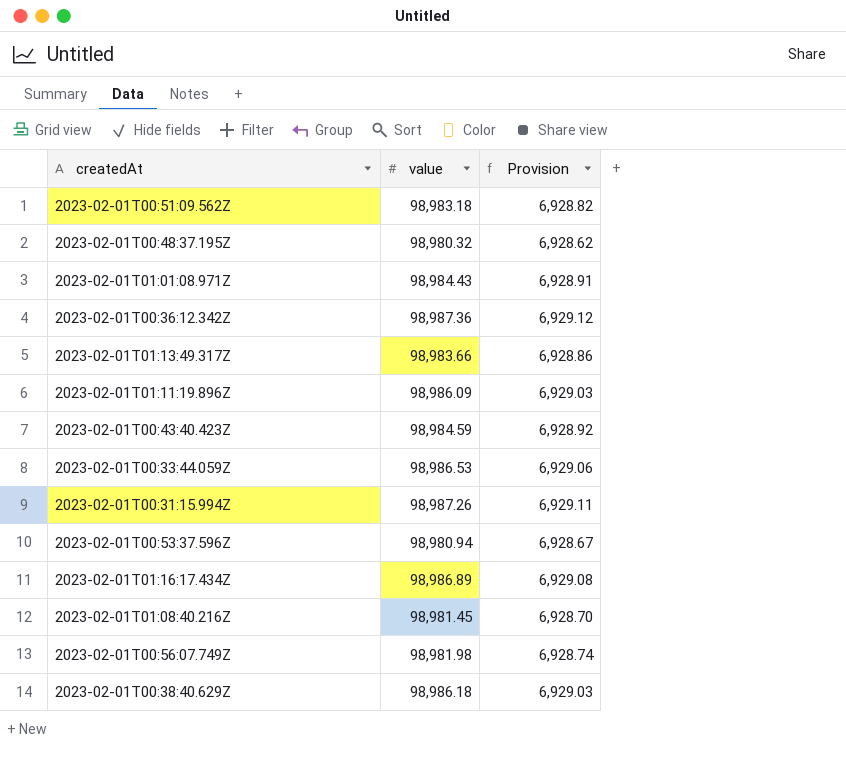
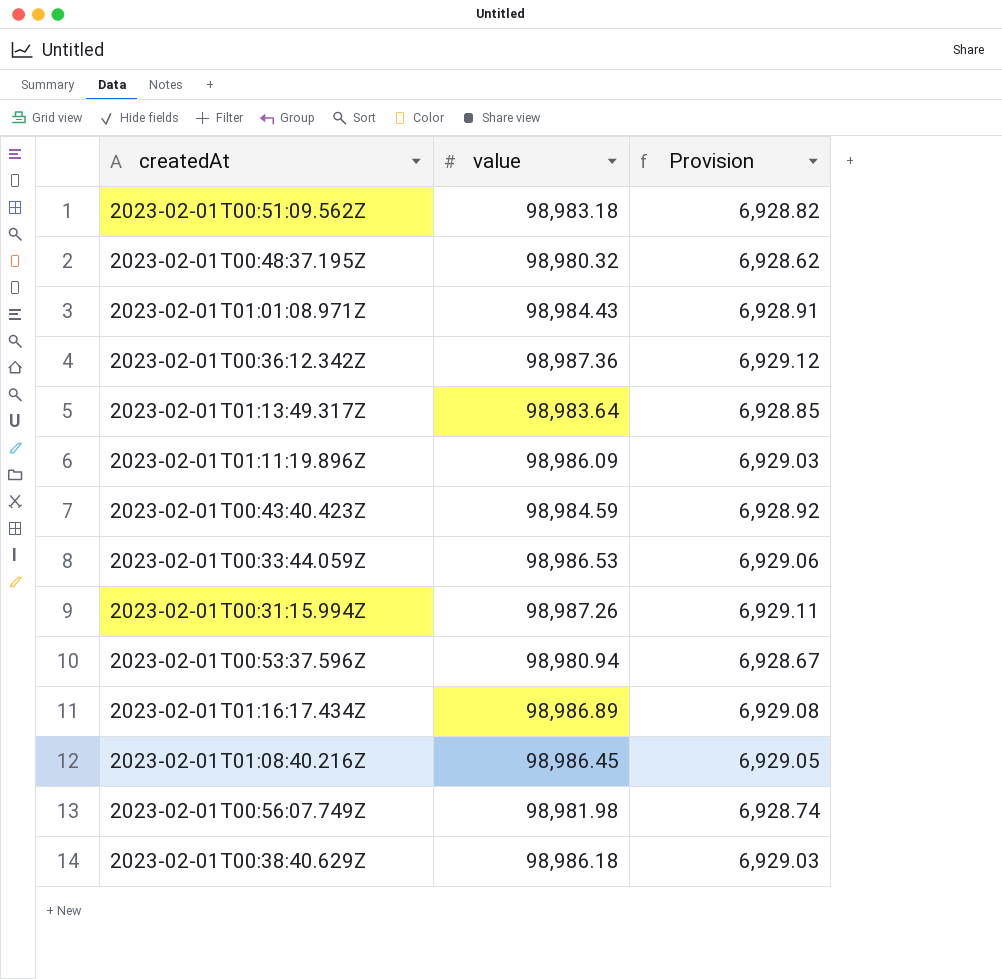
2023-02-01T01:13:49.317Z | value: 98,983.66 -> 98,983.64
2023-02-01T01:13:49.317Z | Provision: 6,928.86 -> 6,928.85
2023-02-01T01:08:40.216Z | value: 98,981.45 -> 98,986.45
2023-02-01T01:08:40.216Z | Provision: 6,928.70 -> 6,929.05

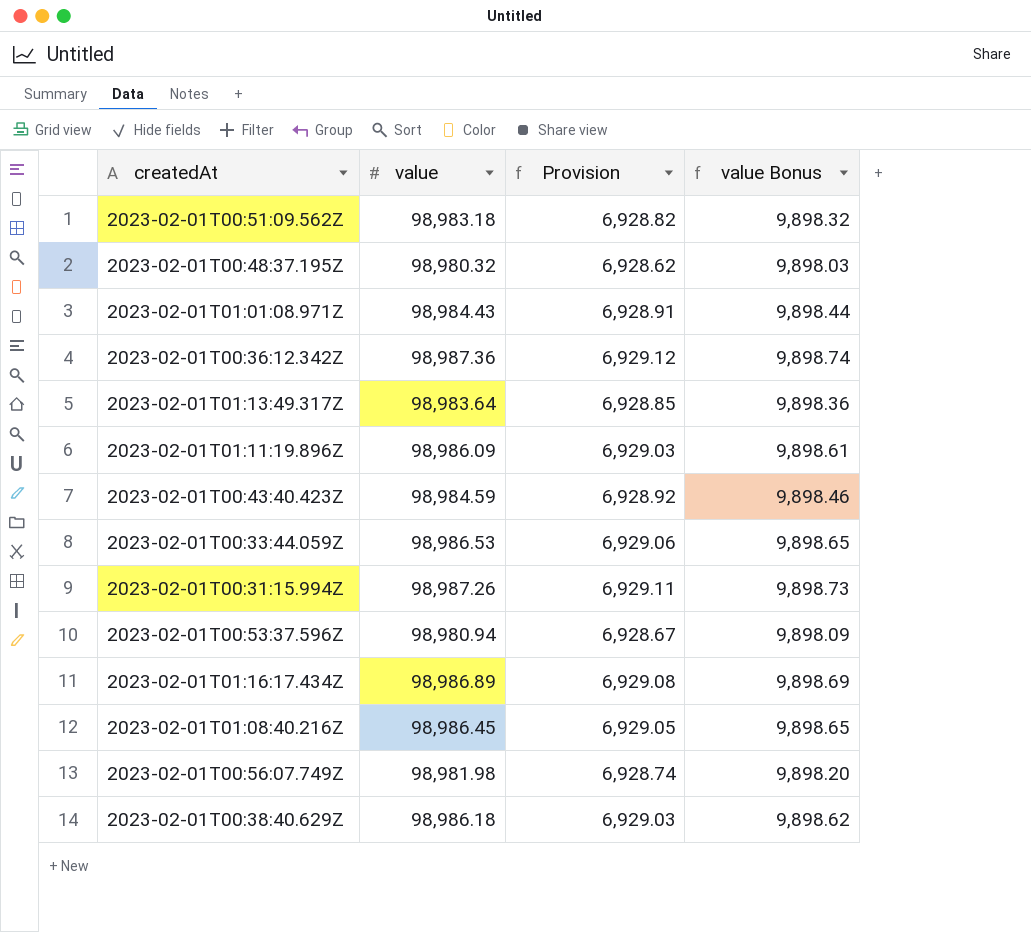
column value Bonus | formula: none -> [value] * 0.1

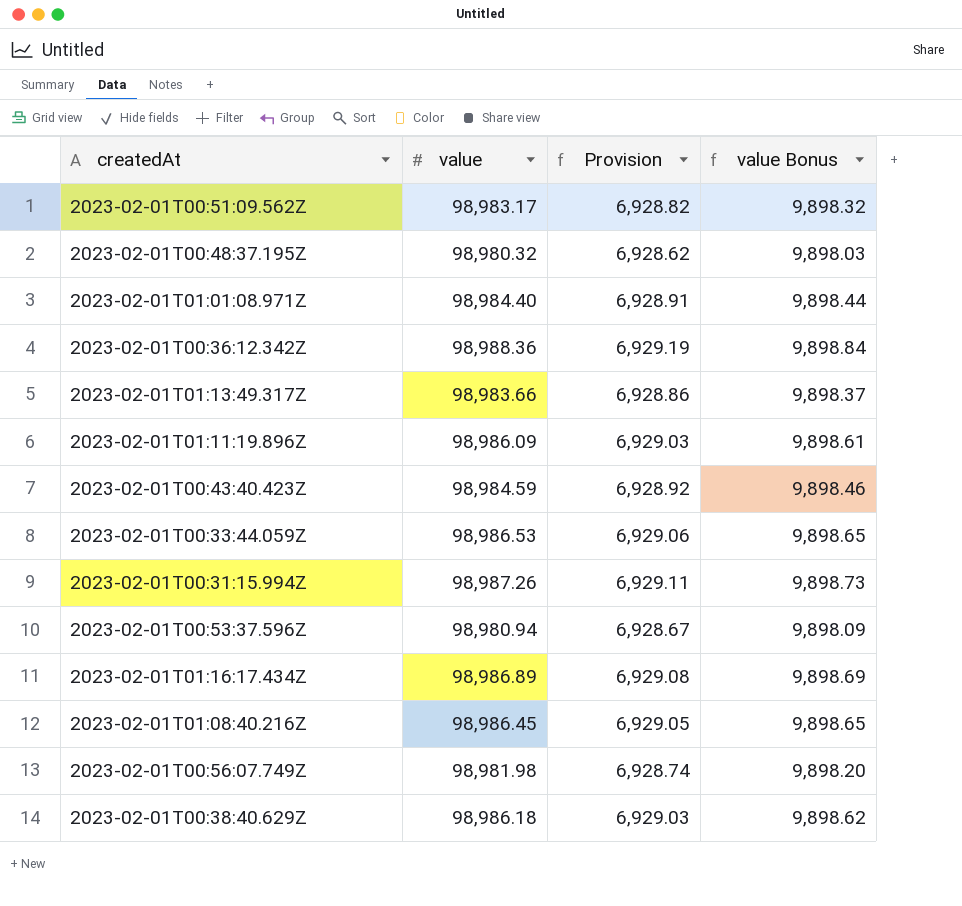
2023-02-01T00:51:09.562Z | value: 98,983.18 -> 98,983.17
2023-02-01T01:01:08.971Z | value: 98,984.43 -> 98,984.40
2023-02-01T00:36:12.342Z | value: 98,987.36 -> 98,988.36
2023-02-01T00:36:12.342Z | Provision: 6,929.12 -> 6,929.19
2023-02-01T00:36:12.342Z | value Bonus: 9,898.74 -> 9,898.84
2023-02-01T01:13:49.317Z | value: 98,983.64 -> 98,983.66
2023-02-01T01:13:49.317Z | Provision: 6,928.85 -> 6,928.86
2023-02-01T01:13:49.317Z | value Bonus: 9,898.36 -> 9,898.37

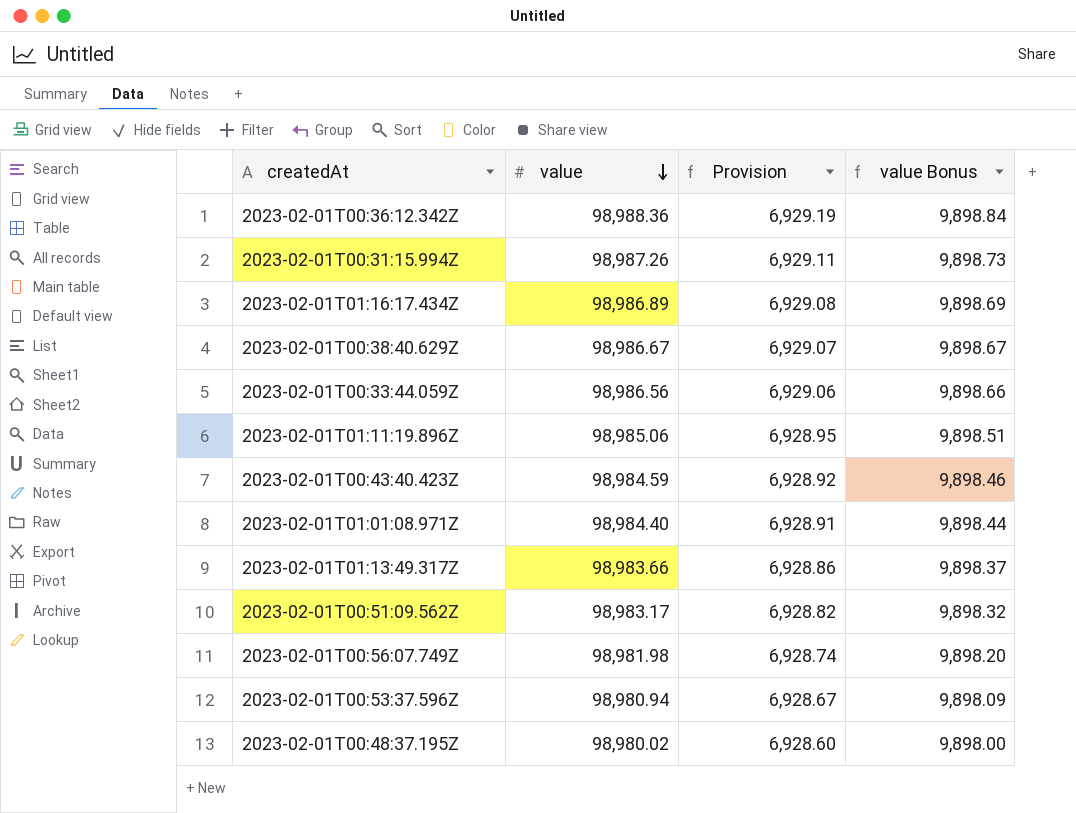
row order: none -> value descending
row 2023-02-01T01:08:40.216Z: 98,986.45 | 6,929.05 | 9,898.65 -> none
2023-02-01T00:38:40.629Z | value: 98,986.18 -> 98,986.67
2023-02-01T00:38:40.629Z | Provision: 6,929.03 -> 6,929.07
2023-02-01T00:38:40.629Z | value Bonus: 9,898.62 -> 9,898.67
2023-02-01T00:33:44.059Z | value: 98,986.53 -> 98,986.56
2023-02-01T00:33:44.059Z | value Bonus: 9,898.65 -> 9,898.66
2023-02-01T01:11:19.896Z | value: 98,986.09 -> 98,985.06
2023-02-01T01:11:19.896Z | Provision: 6,929.03 -> 6,928.95
2023-02-01T01:11:19.896Z | value Bonus: 9,898.61 -> 9,898.51
2023-02-01T00:48:37.195Z | value: 98,980.32 -> 98,980.02
2023-02-01T00:48:37.195Z | Provision: 6,928.62 -> 6,928.60
2023-02-01T00:48:37.195Z | value Bonus: 9,898.03 -> 9,898.00

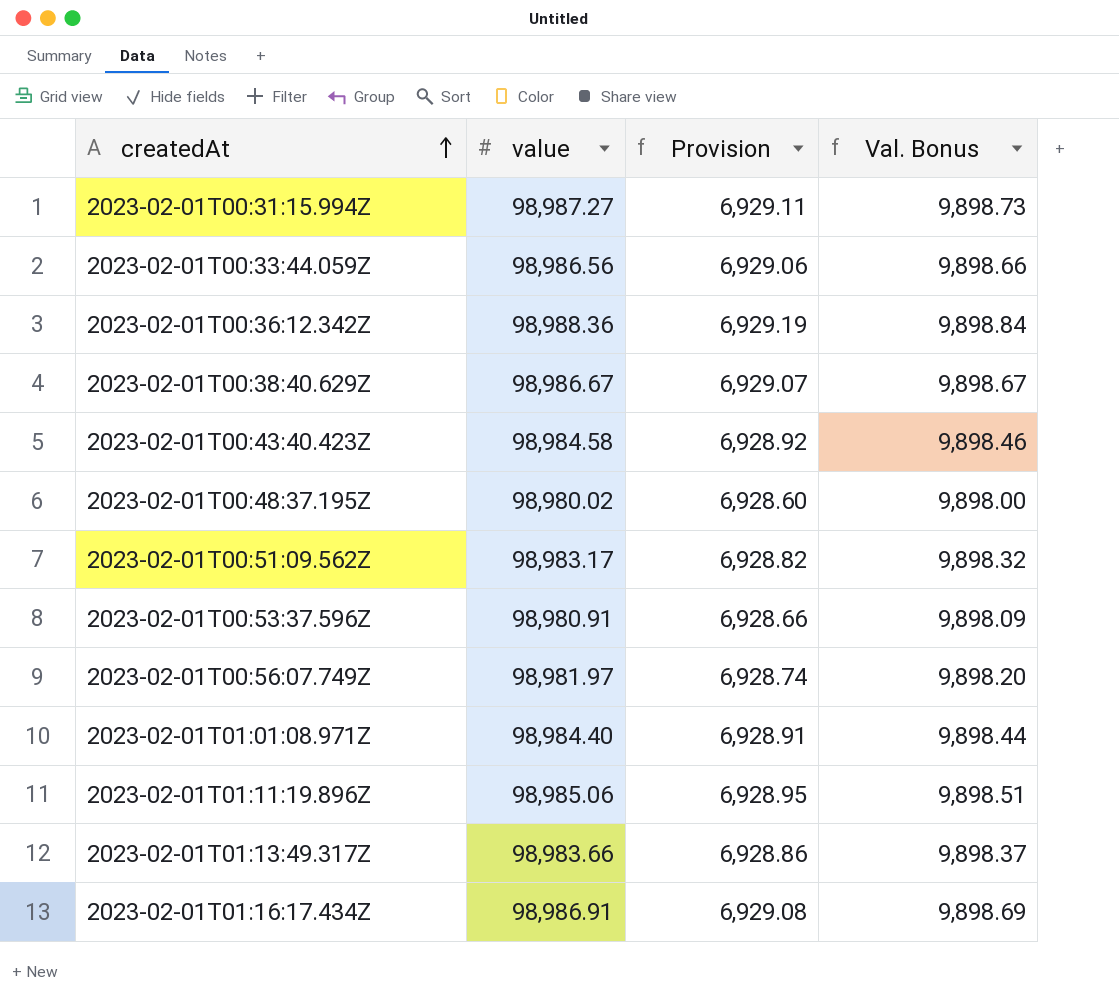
row order: value descending -> createdAt ascending
column name: value Bonus -> Val. Bonus
2023-02-01T00:31:15.994Z | value: 98,987.26 -> 98,987.27
2023-02-01T00:43:40.423Z | value: 98,984.59 -> 98,984.58
2023-02-01T00:53:37.596Z | value: 98,980.94 -> 98,980.91
2023-02-01T00:53:37.596Z | Provision: 6,928.67 -> 6,928.66
2023-02-01T00:56:07.749Z | value: 98,981.98 -> 98,981.97
2023-02-01T01:16:17.434Z | value: 98,986.89 -> 98,986.91

